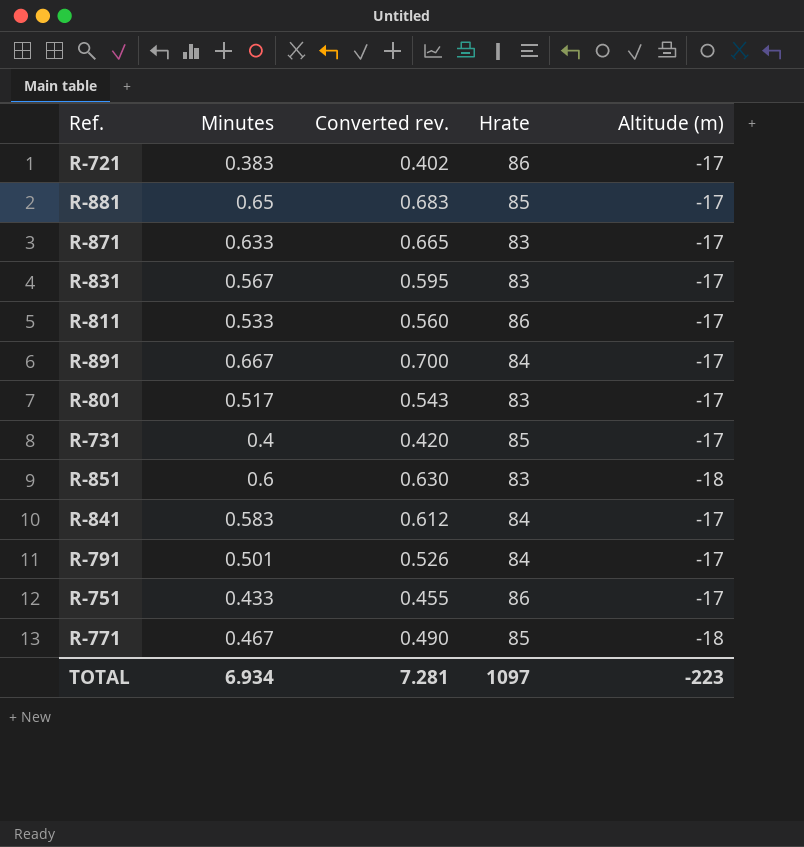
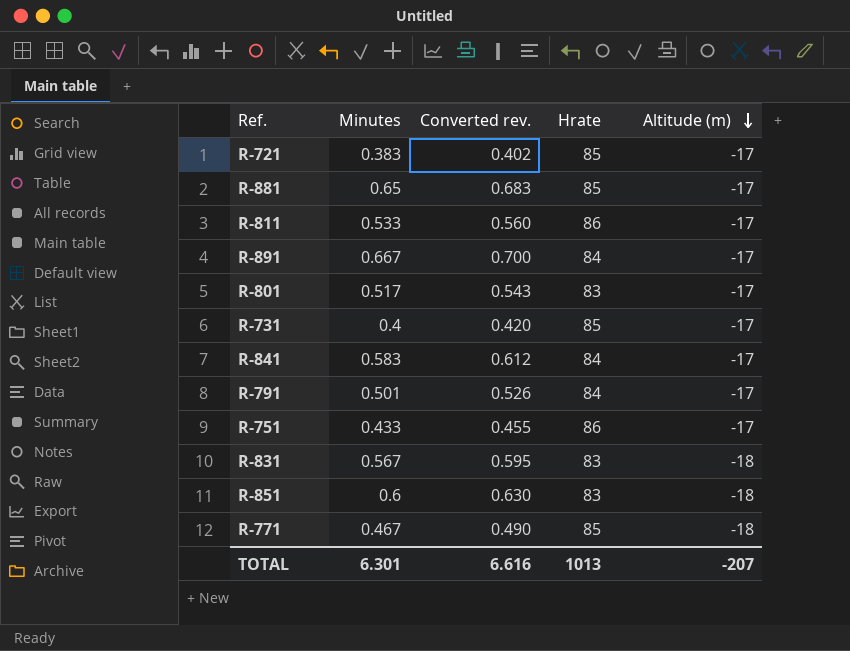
row order: none -> Altitude (m) descending
row R-871: 0.633 | 0.665 | 83 | -17 -> none
R-721 | Hrate: 86 -> 85
R-831 | Altitude (m): -17 -> -18
TOTAL | Minutes: 6.934 -> 6.301
TOTAL | Converted rev.: 7.281 -> 6.616
TOTAL | Hrate: 1097 -> 1013
TOTAL | Altitude (m): -223 -> -207

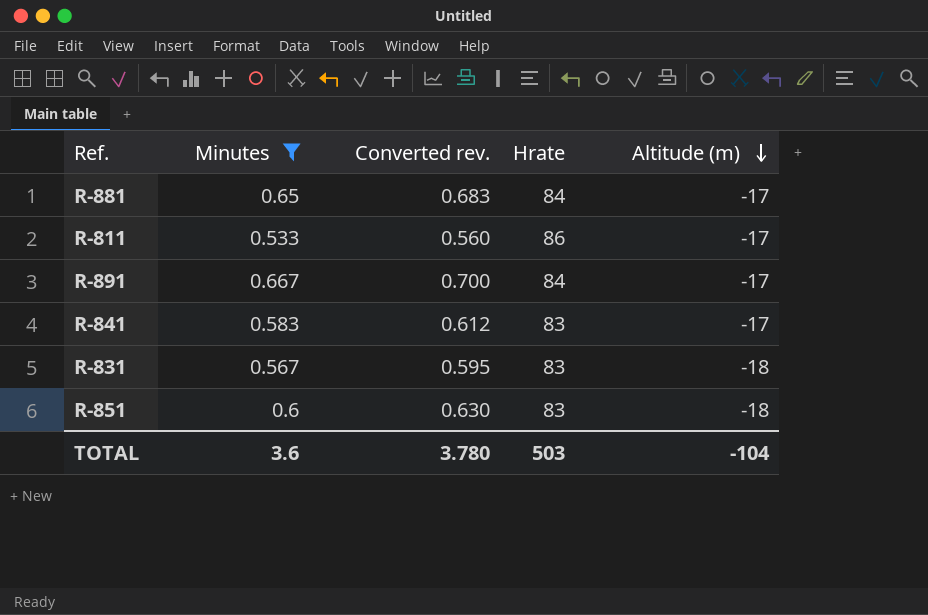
filter: none -> Minutes >= 0.533
R-881 | Hrate: 85 -> 84
R-841 | Hrate: 84 -> 83
TOTAL | Minutes: 6.301 -> 3.6
TOTAL | Converted rev.: 6.616 -> 3.780
TOTAL | Hrate: 1013 -> 503
TOTAL | Altitude (m): -207 -> -104

